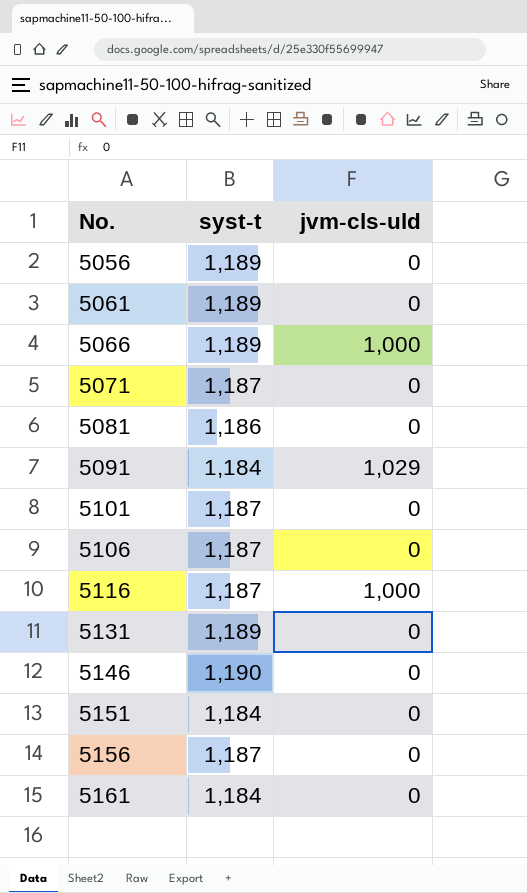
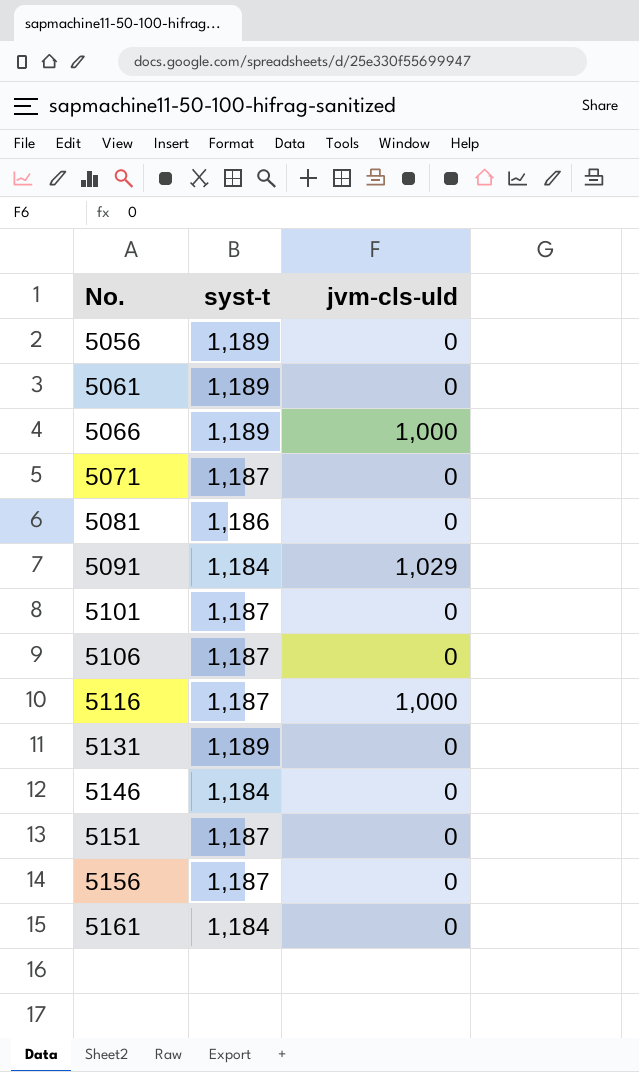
5146 | syst-t: 1,190 -> 1,184
5151 | syst-t: 1,184 -> 1,187

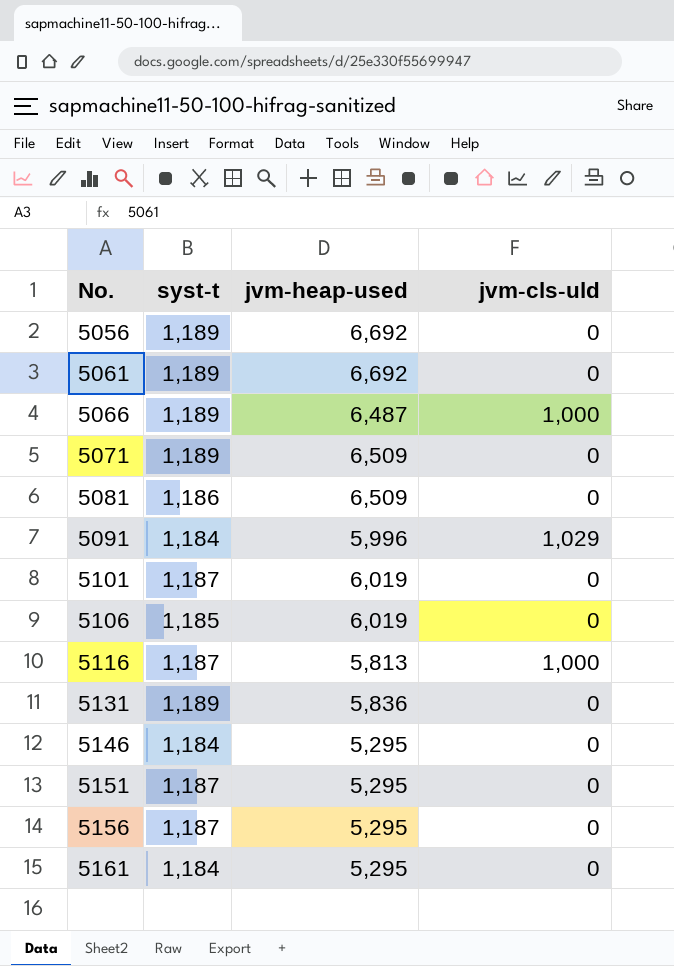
column jvm-heap-used | position: none -> 3
5071 | syst-t: 1,187 -> 1,189
5106 | syst-t: 1,187 -> 1,185

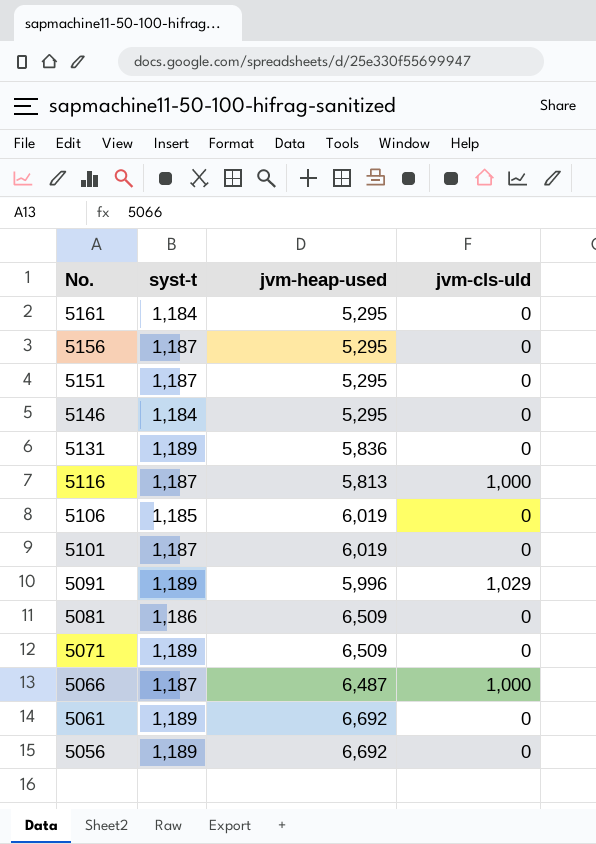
row order: No. ascending -> No. descending
5091 | syst-t: 1,184 -> 1,189
5066 | syst-t: 1,189 -> 1,187

